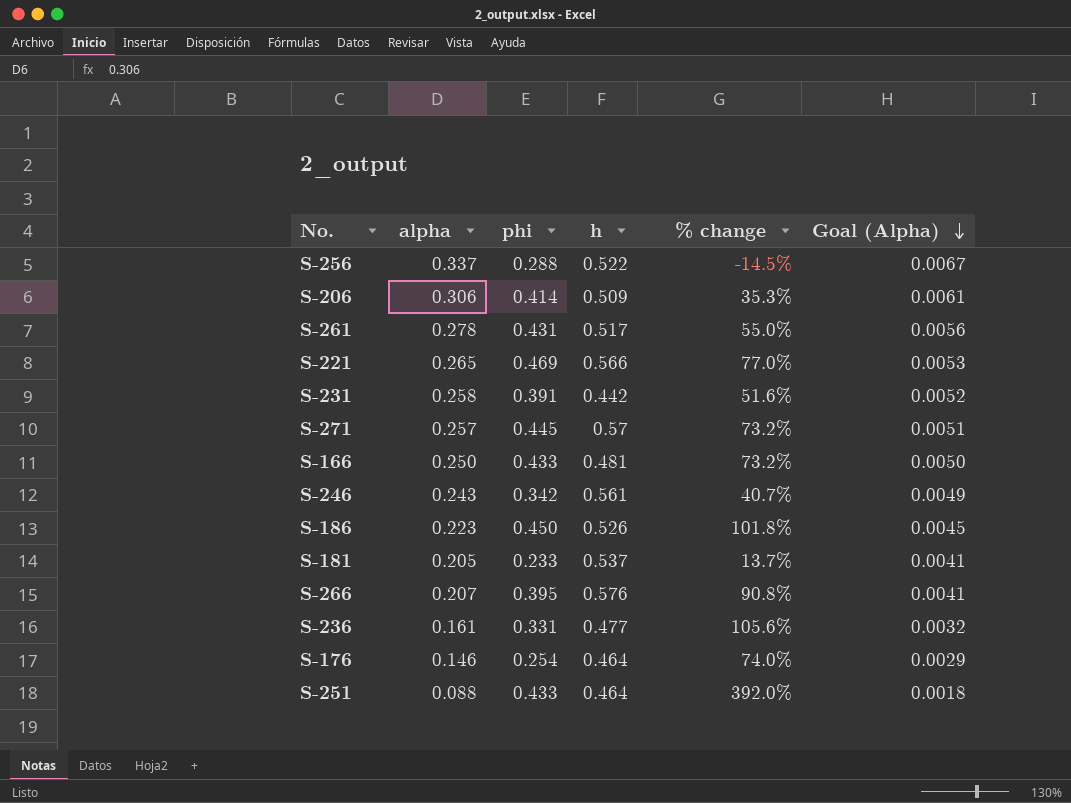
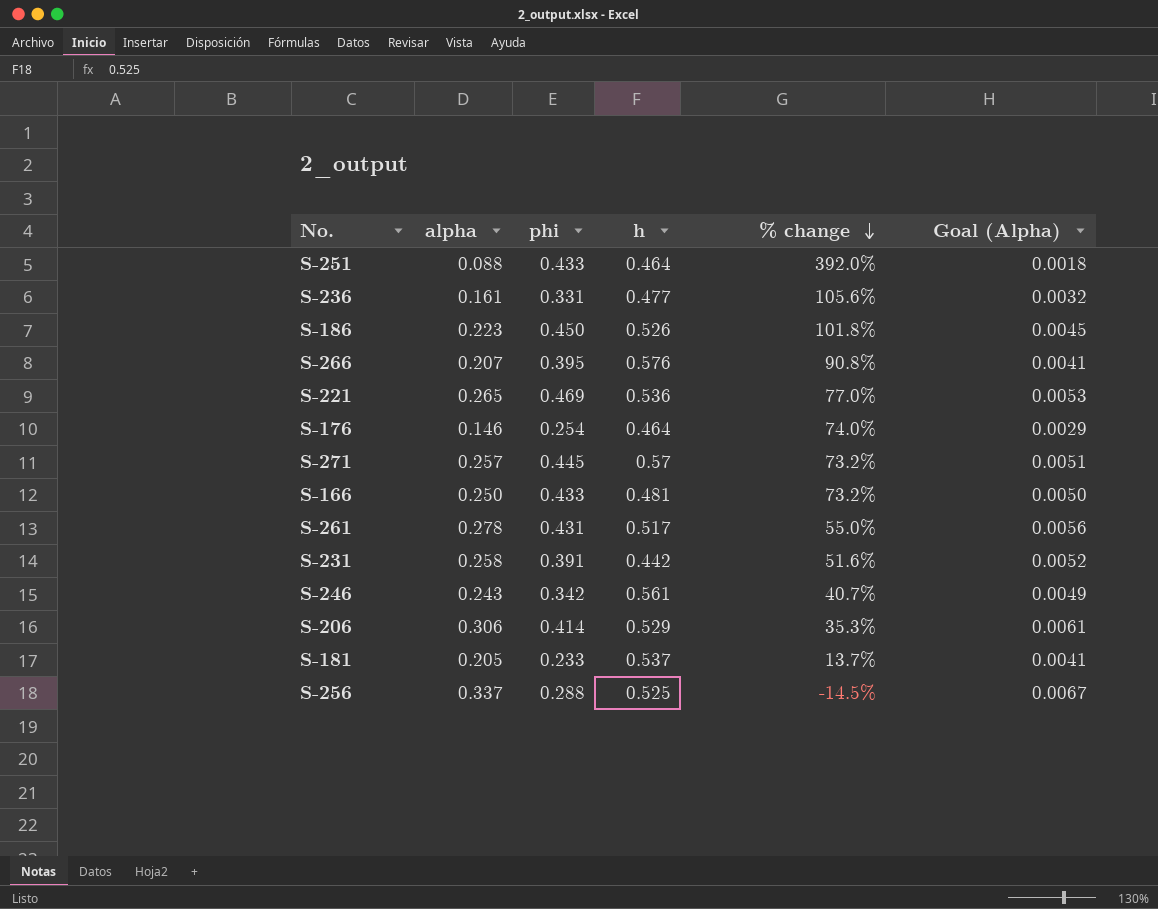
row order: Goal (Alpha) descending -> % change descending
S-221 | h: 0.566 -> 0.536
S-206 | h: 0.509 -> 0.529
S-256 | h: 0.522 -> 0.525

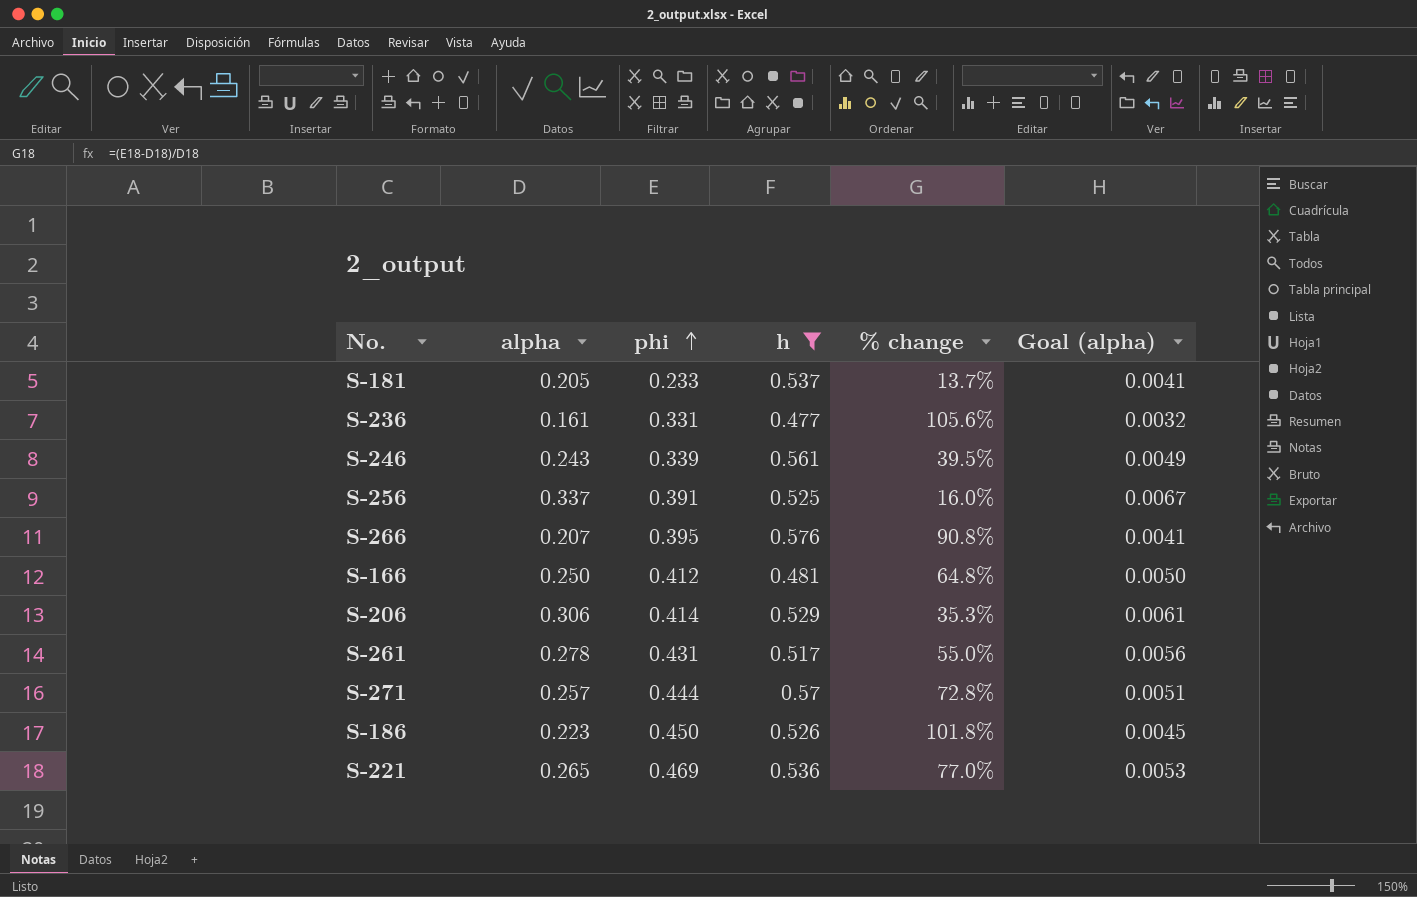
filter: none -> h >= 0.477
row order: % change descending -> phi ascending
column name: Goal (Alpha) -> Goal (alpha)
S-246 | phi: 0.342 -> 0.339
S-246 | % change: 40.7% -> 39.5%
S-256 | phi: 0.288 -> 0.391
S-256 | % change: -14.5% -> 16.0%
S-166 | phi: 0.433 -> 0.412
S-166 | % change: 73.2% -> 64.8%
S-271 | phi: 0.445 -> 0.444
S-271 | % change: 73.2% -> 72.8%

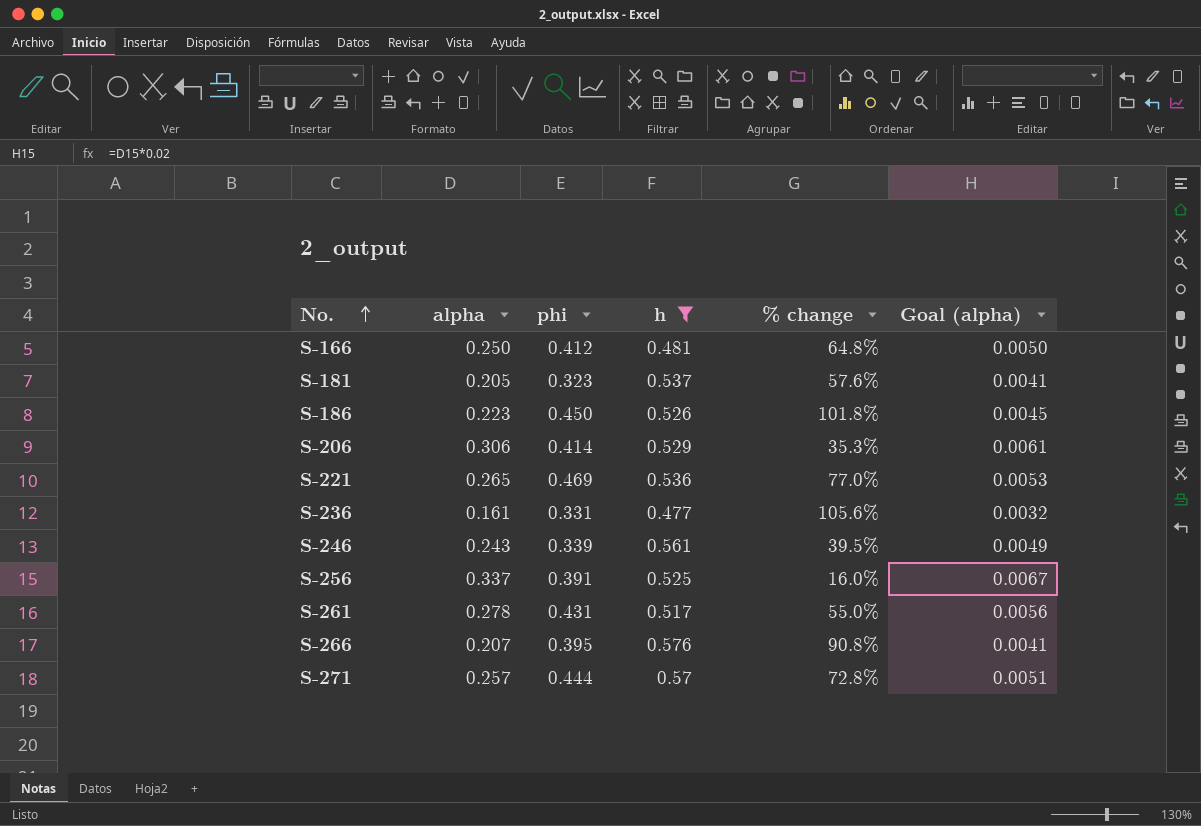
row order: phi ascending -> No. ascending
S-181 | phi: 0.233 -> 0.323
S-181 | % change: 13.7% -> 57.6%

